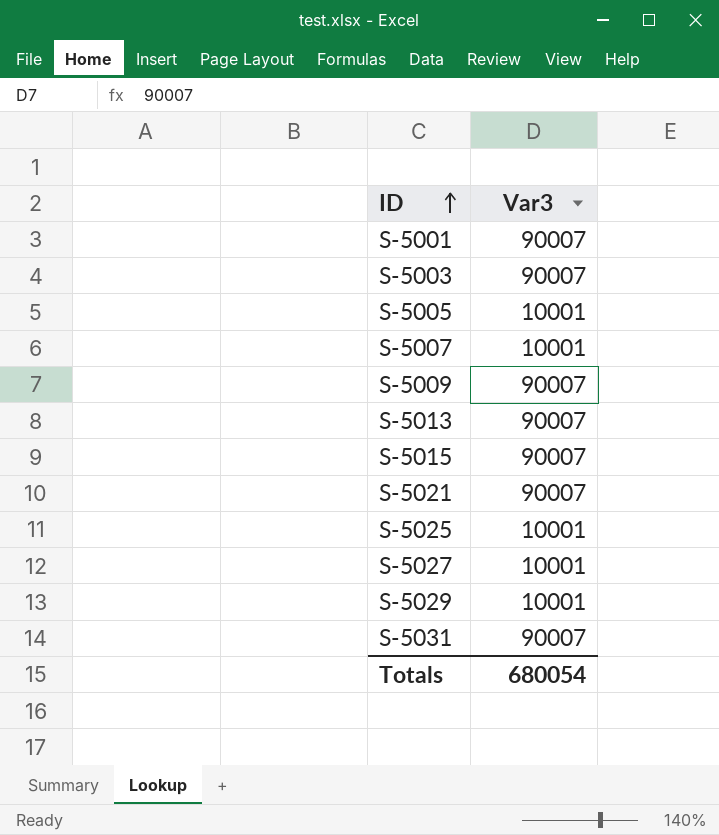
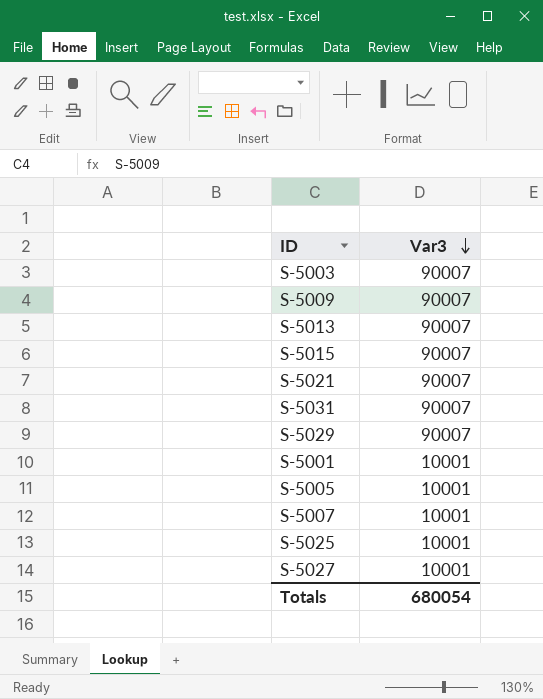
row order: ID ascending -> Var3 descending
S-5029 | Var3: 10001 -> 90007
S-5001 | Var3: 90007 -> 10001

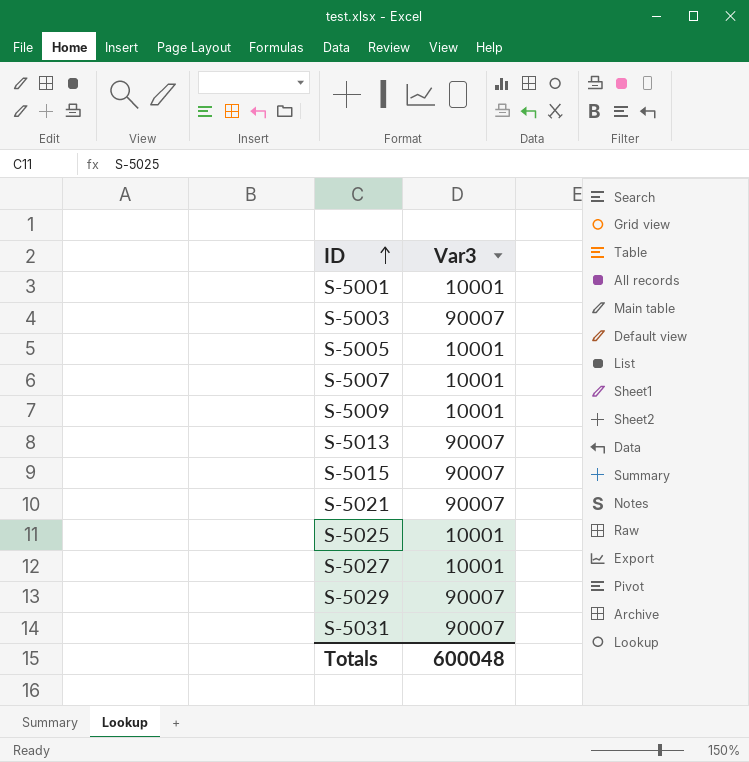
row order: Var3 descending -> ID ascending
S-5009 | Var3: 90007 -> 10001
Totals | Var3: 680054 -> 600048

